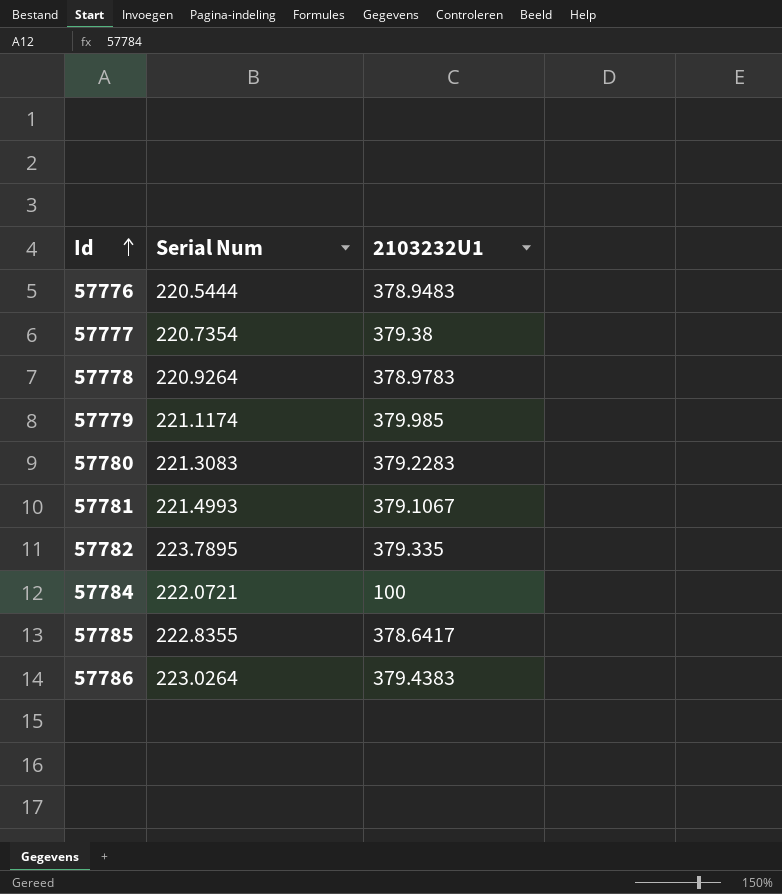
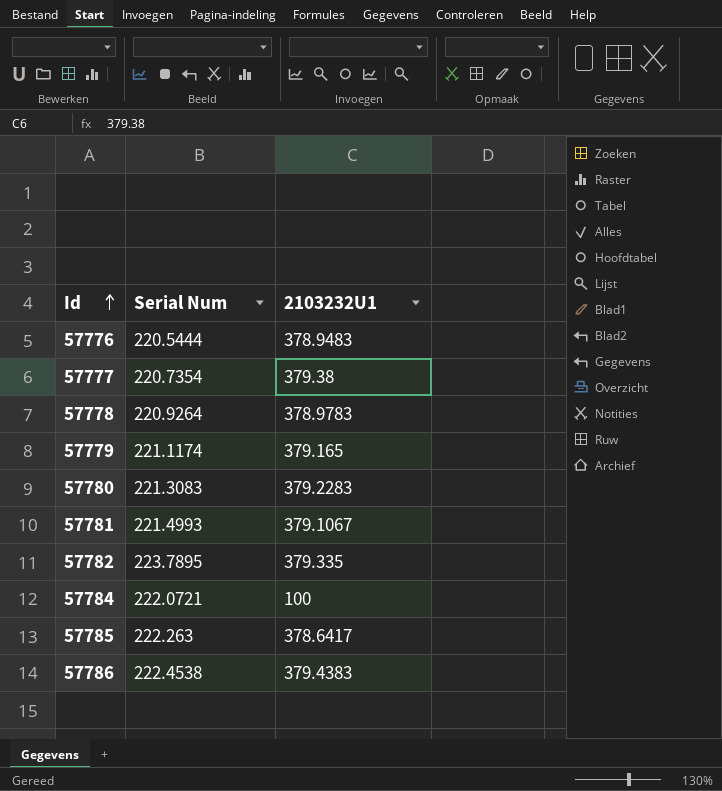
57779 | 2103232U1: 379.985 -> 379.165
57785 | Serial Num: 222.8355 -> 222.263
57786 | Serial Num: 223.0264 -> 222.4538

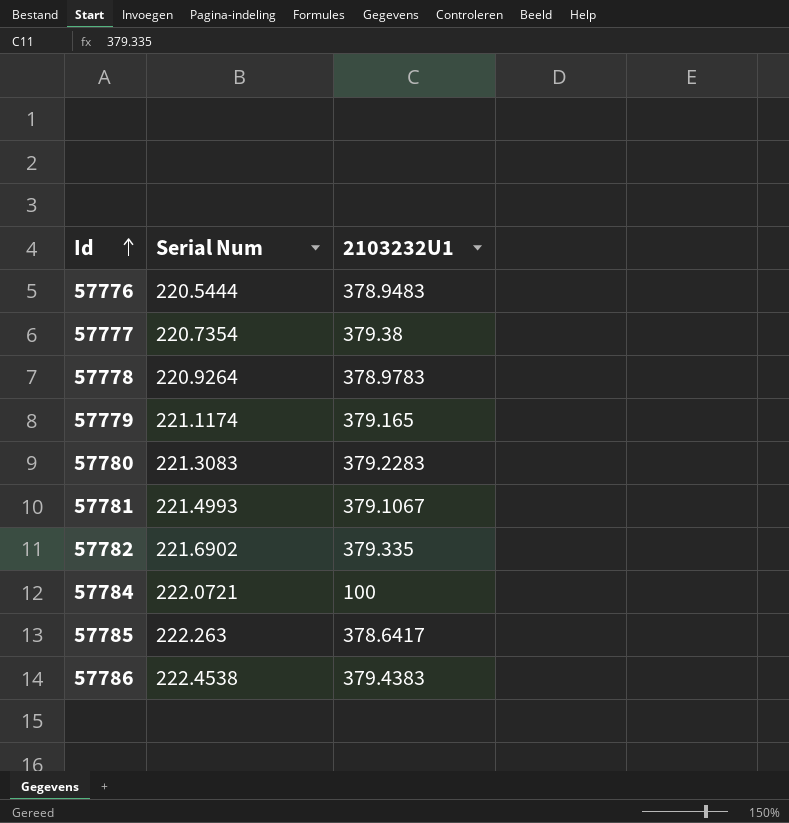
57782 | Serial Num: 223.7895 -> 221.6902

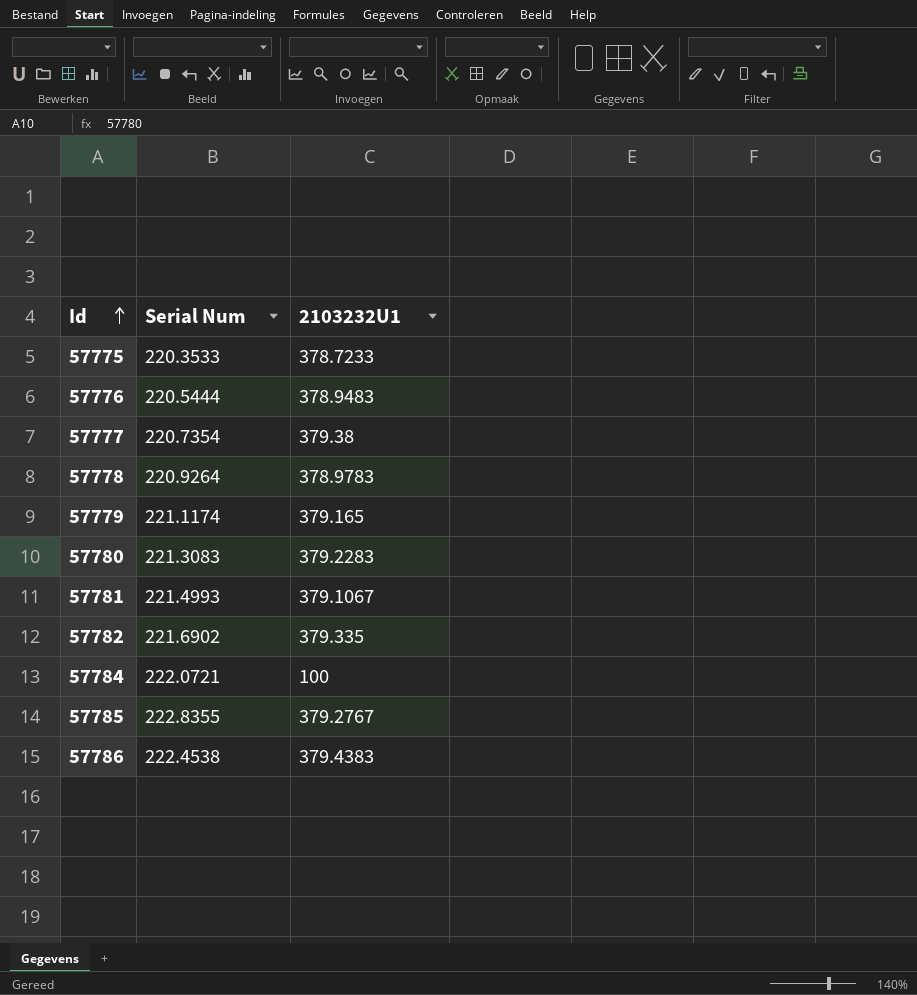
row 57775: none -> 220.3533 | 378.7233
57785 | Serial Num: 222.263 -> 222.8355
57785 | 2103232U1: 378.6417 -> 379.2767

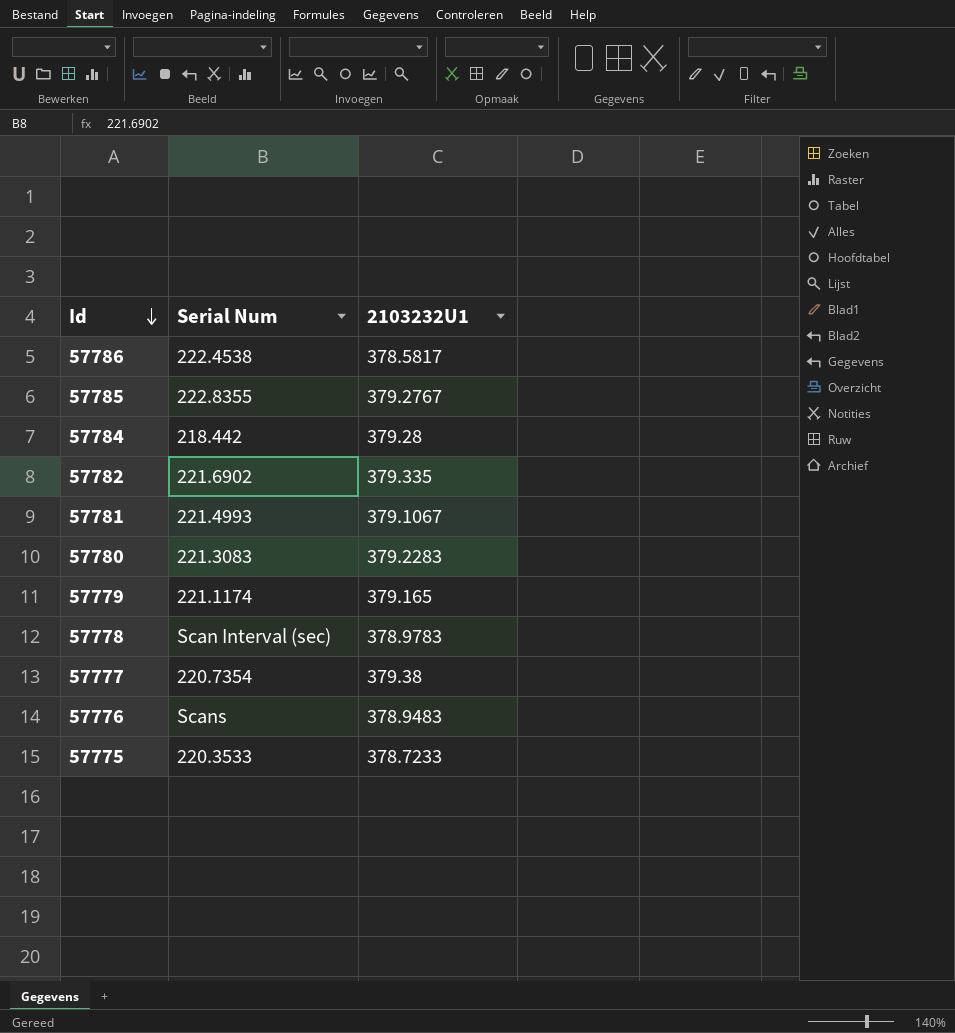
row order: Id ascending -> Id descending
57786 | 2103232U1: 379.4383 -> 378.5817
57784 | Serial Num: 222.0721 -> 218.442
57784 | 2103232U1: 100 -> 379.28
57778 | Serial Num: 220.9264 -> Scan Interval (sec)
57776 | Serial Num: 220.5444 -> Scans

